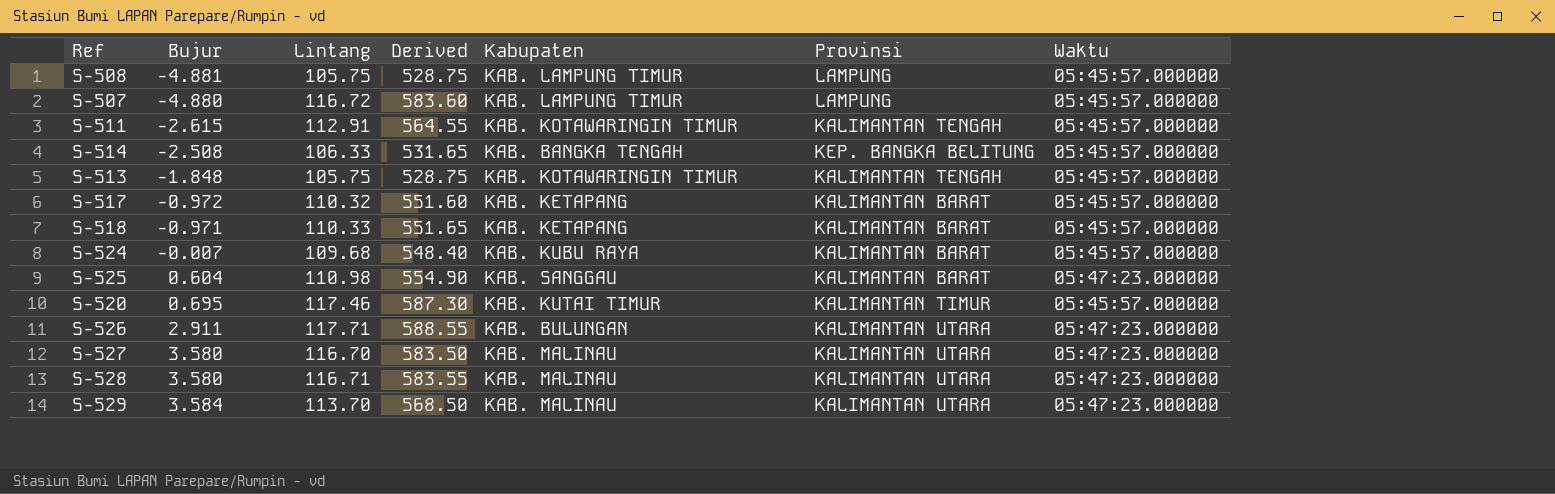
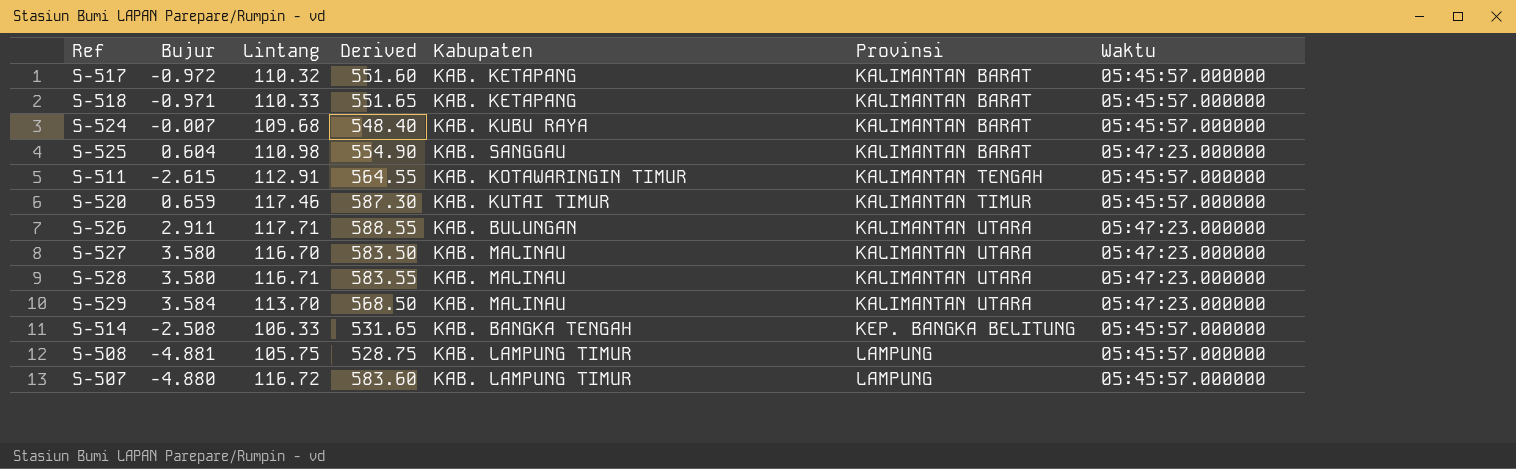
row order: Bujur ascending -> Provinsi ascending
row S-513: -1.848 | 105.75 | 528.75 | KAB. KOTAWARINGIN TIMUR | KALIMANTAN TENGAH | 05:45:57.000000 -> none
S-520 | Bujur: 0.695 -> 0.659

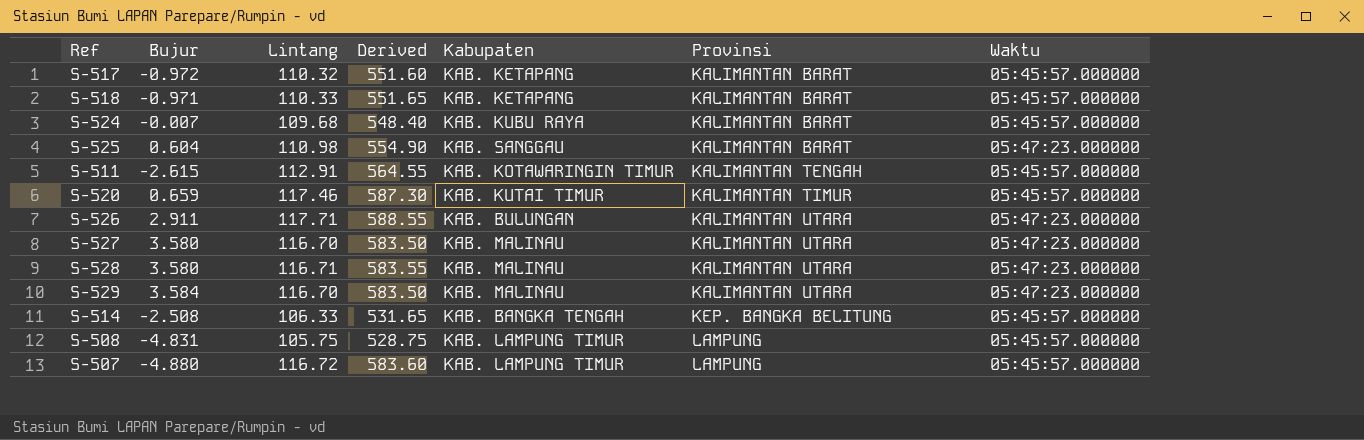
S-529 | Lintang: 113.70 -> 116.70
S-529 | Derived: 568.50 -> 583.50
S-508 | Bujur: -4.881 -> -4.831

